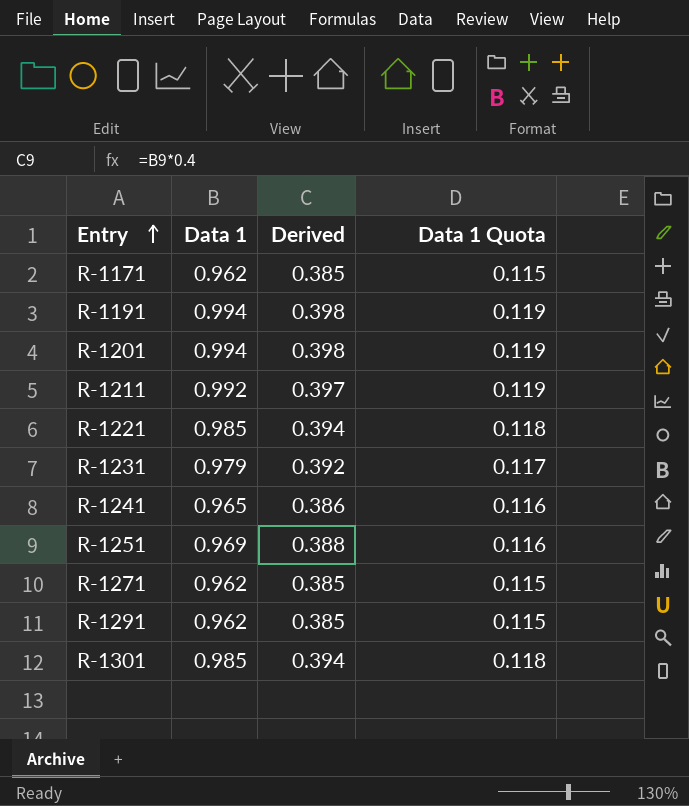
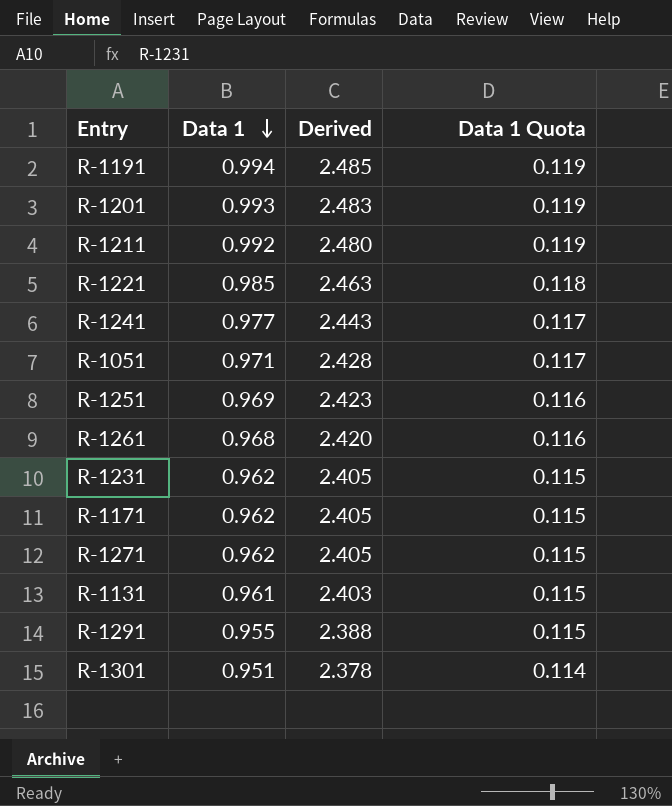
row order: Entry ascending -> Data 1 descending
column Derived | formula: [Data 1] * 0.4 -> [Data 1] * 2.5
R-1201 | Data 1: 0.994 -> 0.993
R-1241 | Data 1: 0.965 -> 0.977
R-1241 | Data 1 Quota: 0.116 -> 0.117
row R-1051: none -> 0.971 | 2.428 | 0.117
row R-1261: none -> 0.968 | 2.420 | 0.116
R-1231 | Data 1: 0.979 -> 0.962
R-1231 | Data 1 Quota: 0.117 -> 0.115
row R-1131: none -> 0.961 | 2.403 | 0.115
R-1291 | Data 1: 0.962 -> 0.955
R-1301 | Data 1: 0.985 -> 0.951
R-1301 | Data 1 Quota: 0.118 -> 0.114

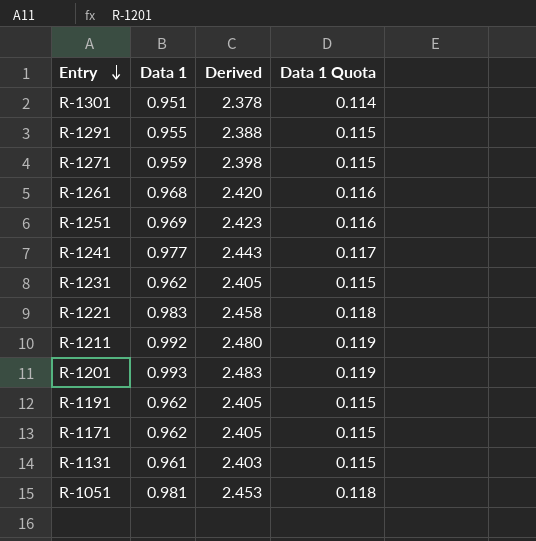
row order: Data 1 descending -> Entry descending
R-1271 | Data 1: 0.962 -> 0.959
R-1271 | Derived: 2.405 -> 2.398
R-1221 | Data 1: 0.985 -> 0.983
R-1221 | Derived: 2.463 -> 2.458
R-1191 | Data 1: 0.994 -> 0.962
R-1191 | Derived: 2.485 -> 2.405
R-1191 | Data 1 Quota: 0.119 -> 0.115
R-1051 | Data 1: 0.971 -> 0.981
R-1051 | Derived: 2.428 -> 2.453
R-1051 | Data 1 Quota: 0.117 -> 0.118

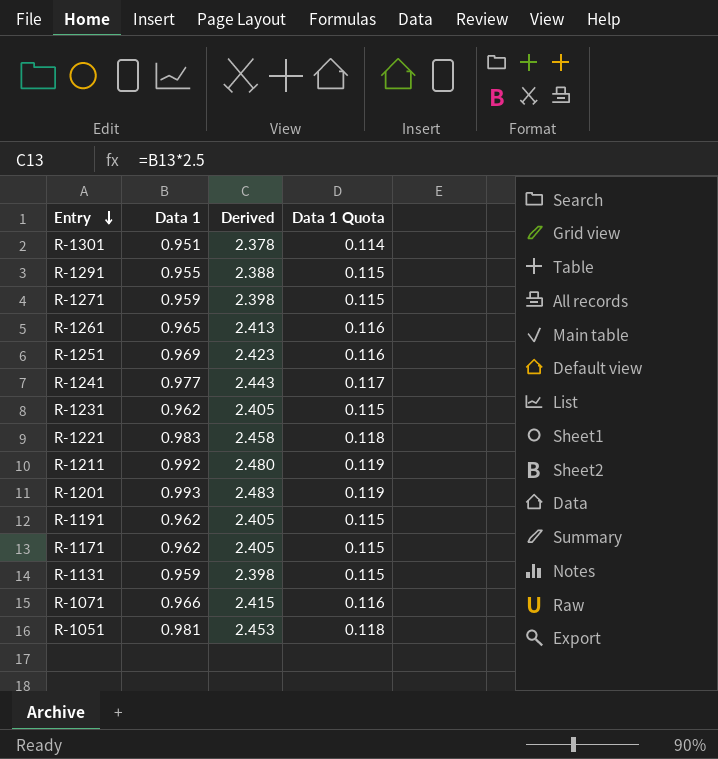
R-1261 | Data 1: 0.968 -> 0.965
R-1261 | Derived: 2.420 -> 2.413
R-1131 | Data 1: 0.961 -> 0.959
R-1131 | Derived: 2.403 -> 2.398
row R-1071: none -> 0.966 | 2.415 | 0.116

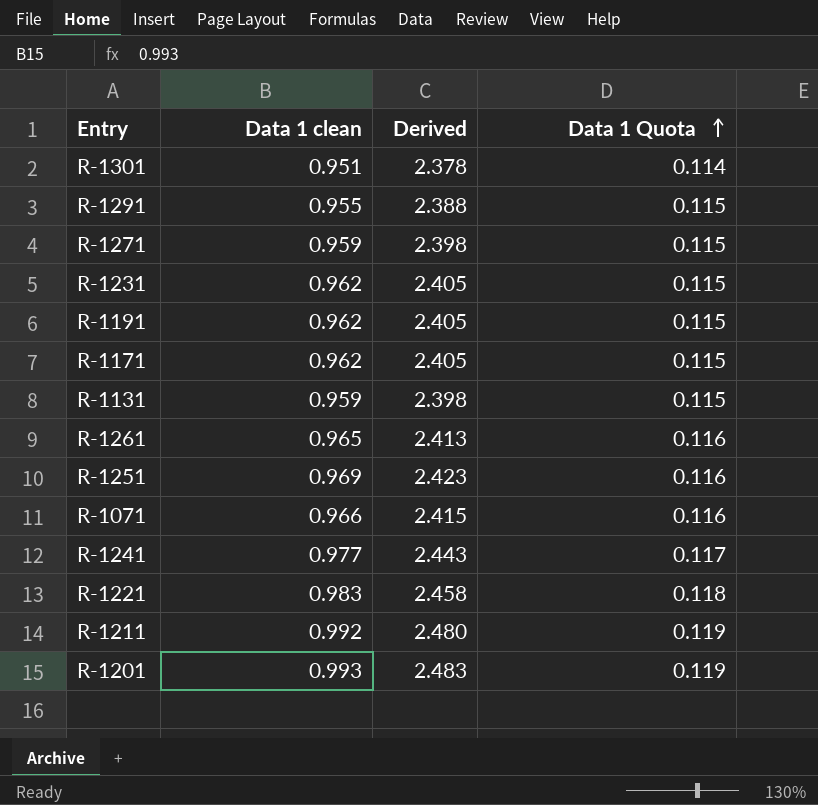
row order: Entry descending -> Data 1 Quota ascending
column name: Data 1 -> Data 1 clean
row R-1051: 0.981 | 2.453 | 0.118 -> none

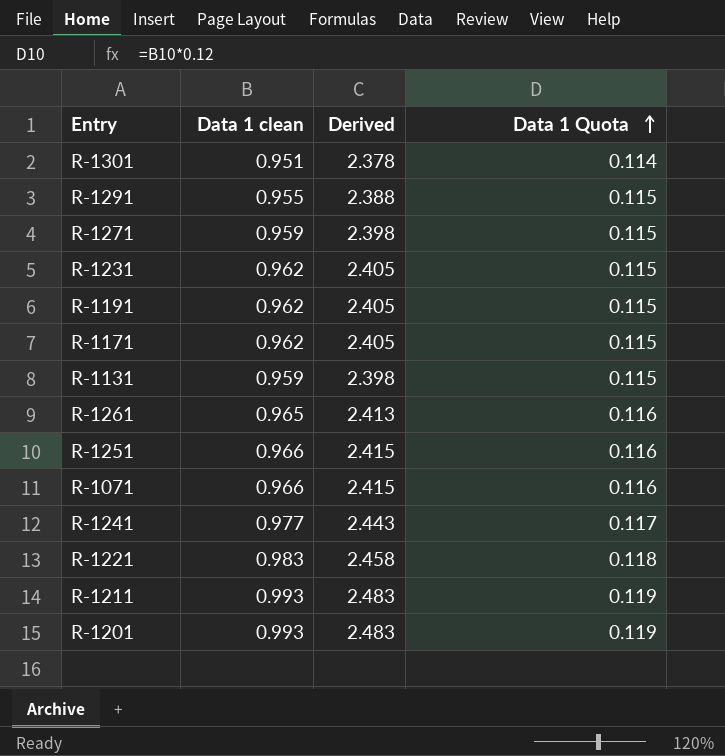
R-1251 | Data 1 clean: 0.969 -> 0.966
R-1251 | Derived: 2.423 -> 2.415
R-1211 | Data 1 clean: 0.992 -> 0.993
R-1211 | Derived: 2.480 -> 2.483

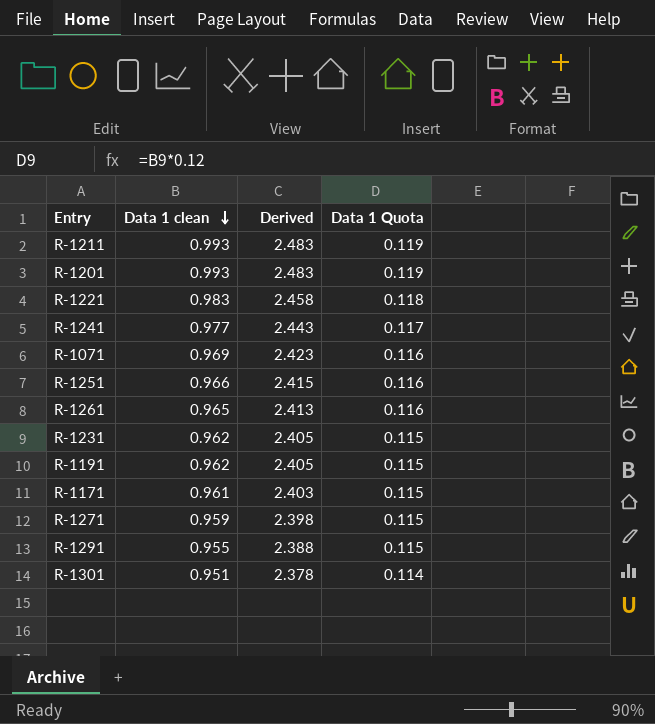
row order: Data 1 Quota ascending -> Data 1 clean descending
row R-1131: 0.959 | 2.398 | 0.115 -> none
R-1071 | Data 1 clean: 0.966 -> 0.969
R-1071 | Derived: 2.415 -> 2.423
R-1171 | Data 1 clean: 0.962 -> 0.961
R-1171 | Derived: 2.405 -> 2.403

